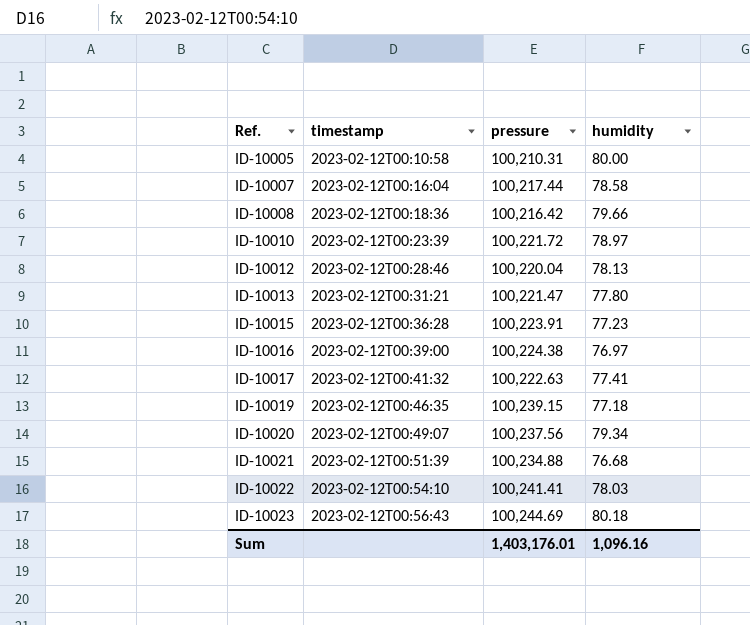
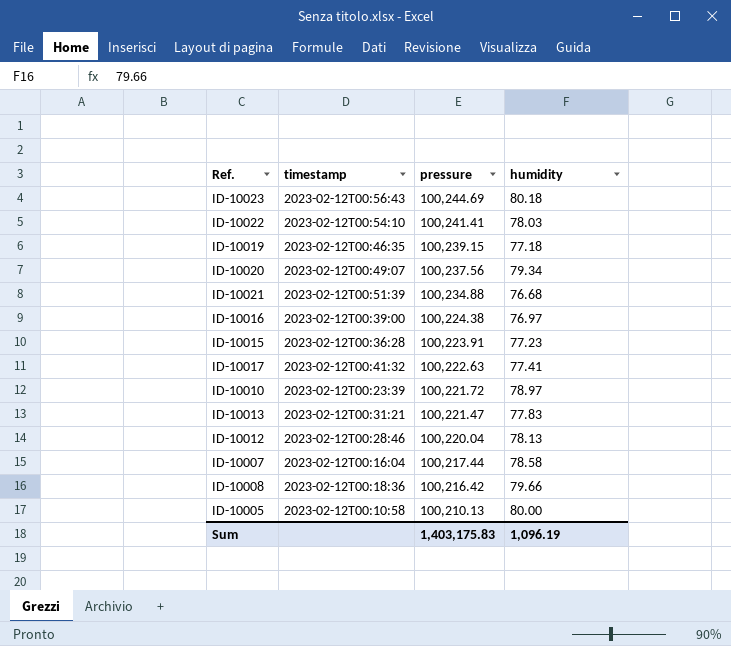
row order: Ref. ascending -> pressure descending
ID-10013 | humidity: 77.80 -> 77.83
ID-10005 | pressure: 100,210.31 -> 100,210.13
Sum | pressure: 1,403,176.01 -> 1,403,175.83
Sum | humidity: 1,096.16 -> 1,096.19

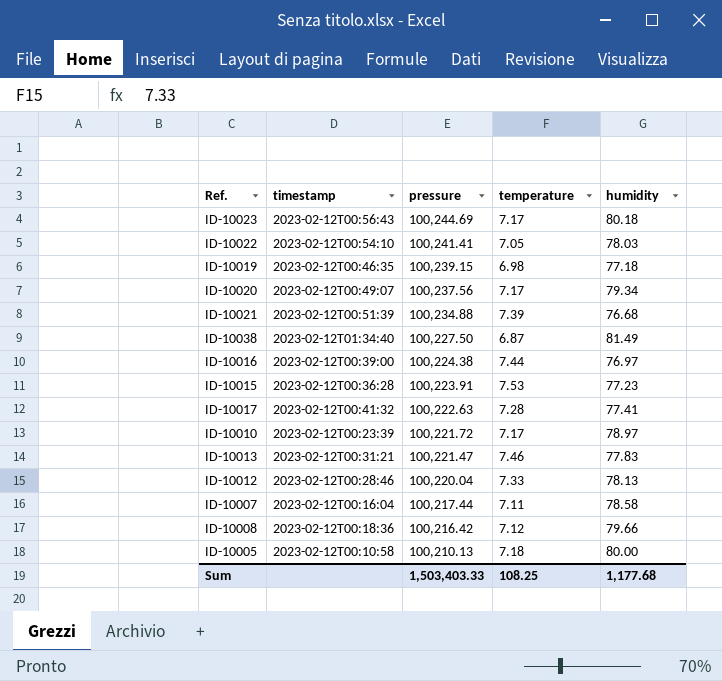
column temperature | position: none -> 4
row ID-10038: none -> 2023-02-12T01:34:40 | 100,227.50 | 6.87 | 81.49
Sum | pressure: 1,403,175.83 -> 1,503,403.33
Sum | humidity: 1,096.19 -> 1,177.68

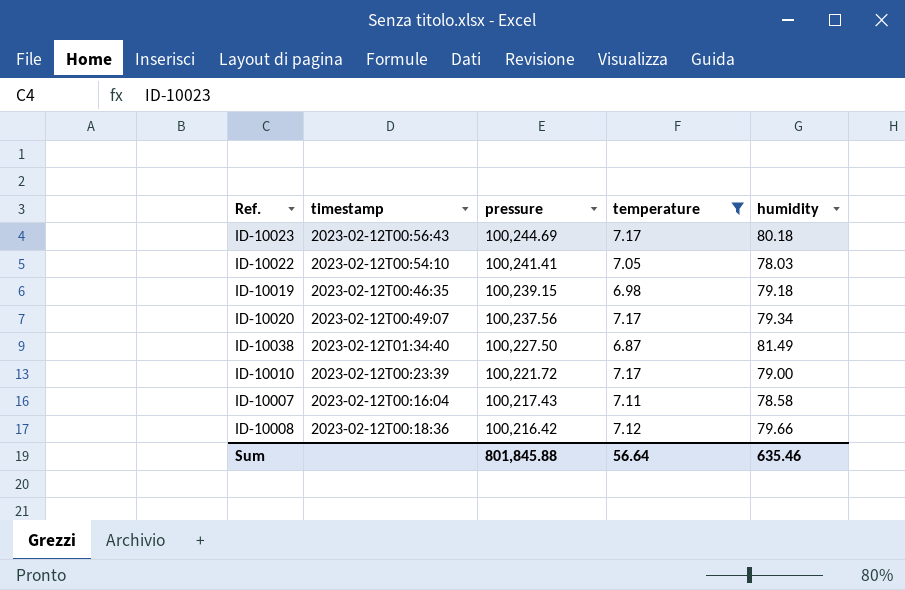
filter: none -> temperature <= 7.17
ID-10019 | humidity: 77.18 -> 79.18
ID-10010 | humidity: 78.97 -> 79.00
ID-10007 | pressure: 100,217.44 -> 100,217.43
Sum | pressure: 1,503,403.33 -> 801,845.88
Sum | temperature: 108.25 -> 56.64
Sum | humidity: 1,177.68 -> 635.46

